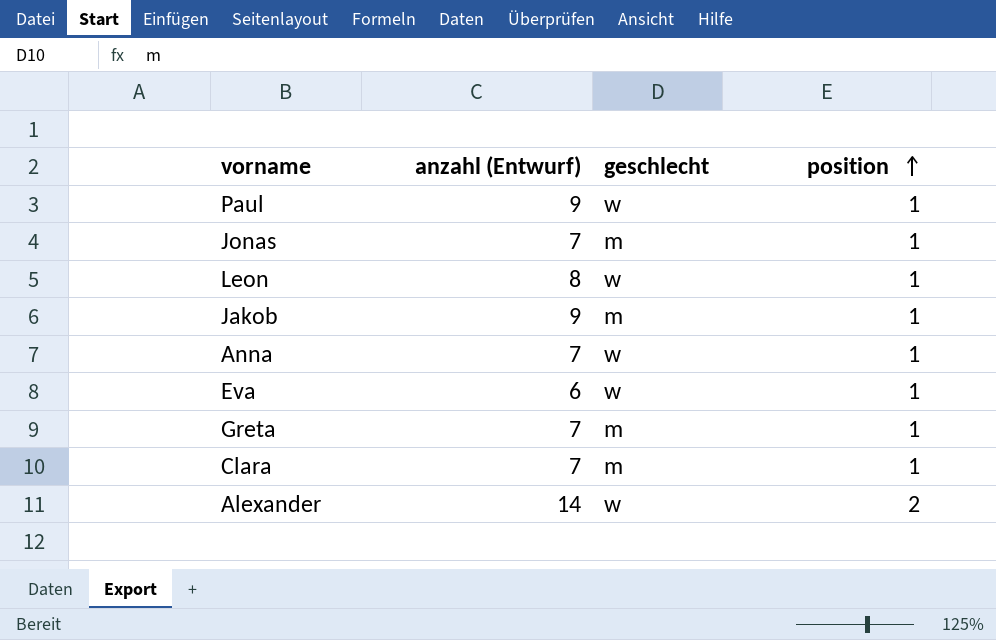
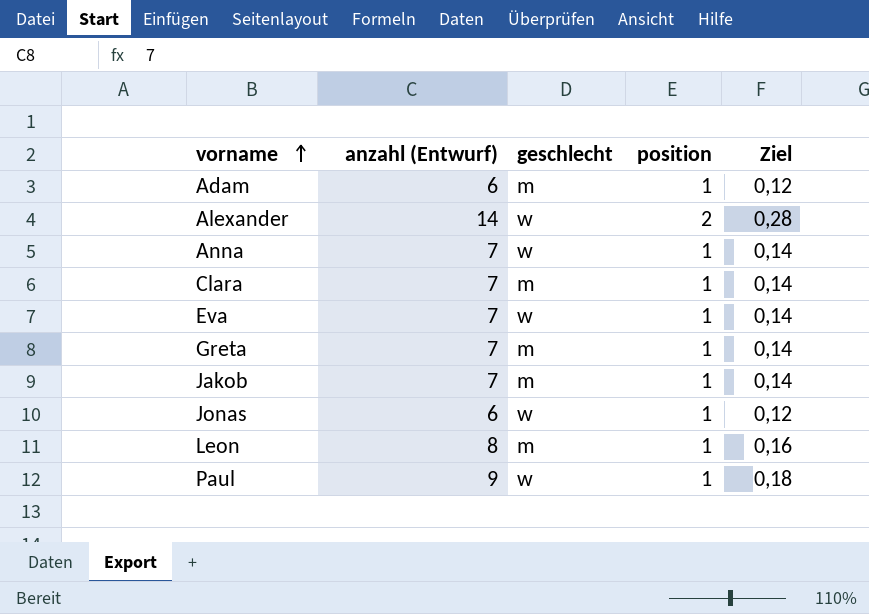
row order: position ascending -> vorname ascending
column Ziel | formula: none -> [anzahl (Entwurf)] * 0,02
row Adam: none -> 6 | m | 1 | 0,12
Eva | anzahl (Entwurf): 6 -> 7
Jakob | anzahl (Entwurf): 9 -> 7
Jonas | anzahl (Entwurf): 7 -> 6
Jonas | geschlecht: m -> w
Leon | geschlecht: w -> m

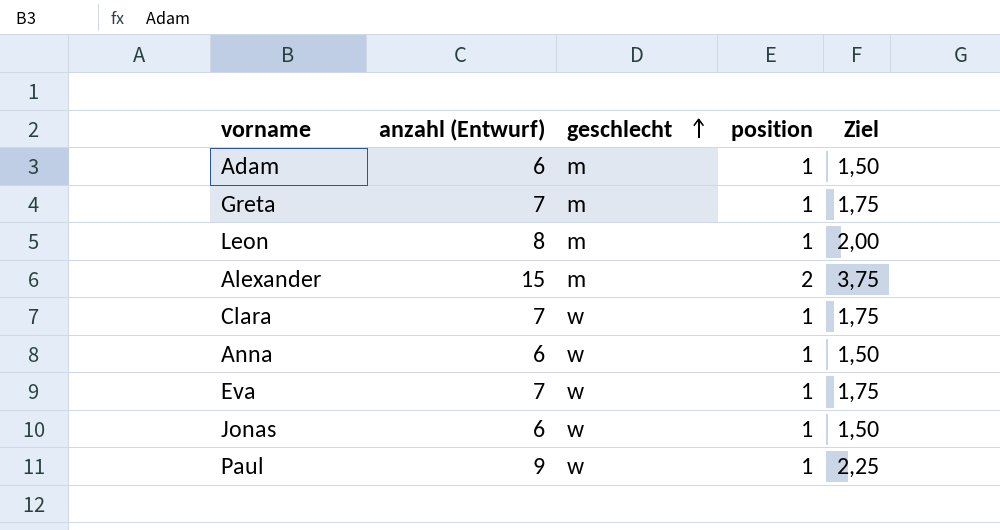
row order: vorname ascending -> geschlecht ascending
column Ziel | formula: [anzahl (Entwurf)] * 0,02 -> [anzahl (Entwurf)] * 0,25
row Jakob: 7 | m | 1 | 0,14 -> none
Alexander | anzahl (Entwurf): 14 -> 15
Alexander | geschlecht: w -> m
Clara | geschlecht: m -> w
Anna | anzahl (Entwurf): 7 -> 6

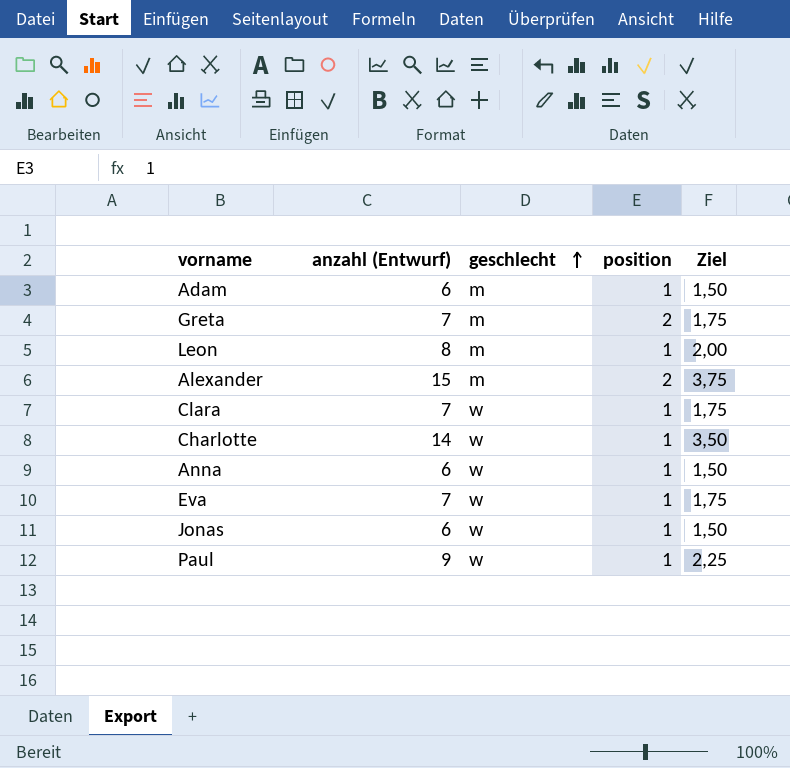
Greta | position: 1 -> 2
row Charlotte: none -> 14 | w | 1 | 3,50

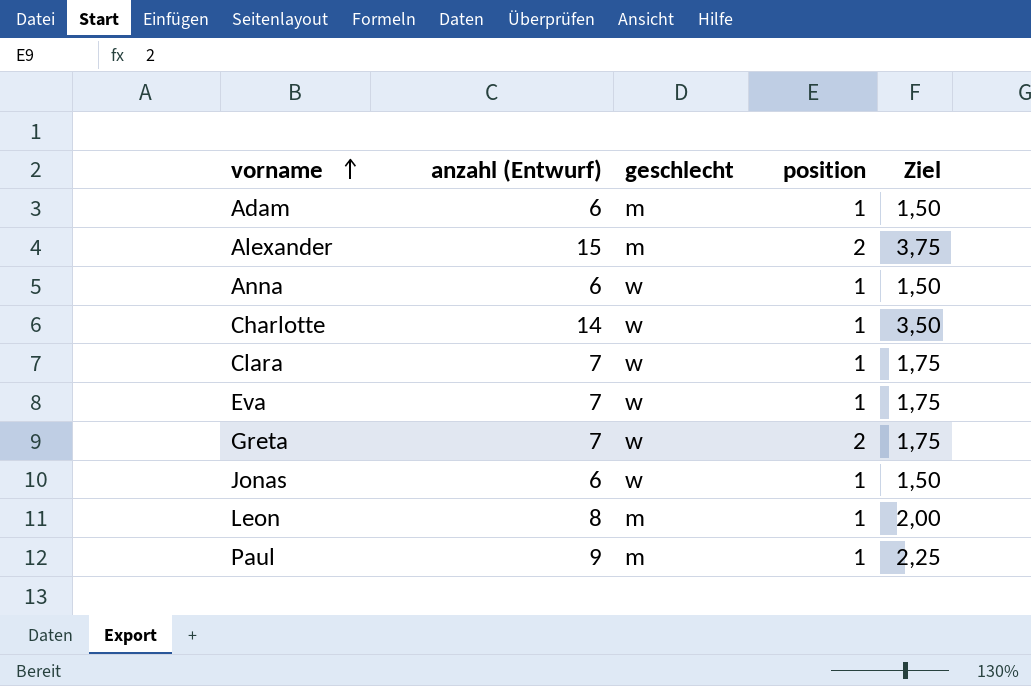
row order: geschlecht ascending -> vorname ascending
Greta | geschlecht: m -> w
Paul | geschlecht: w -> m

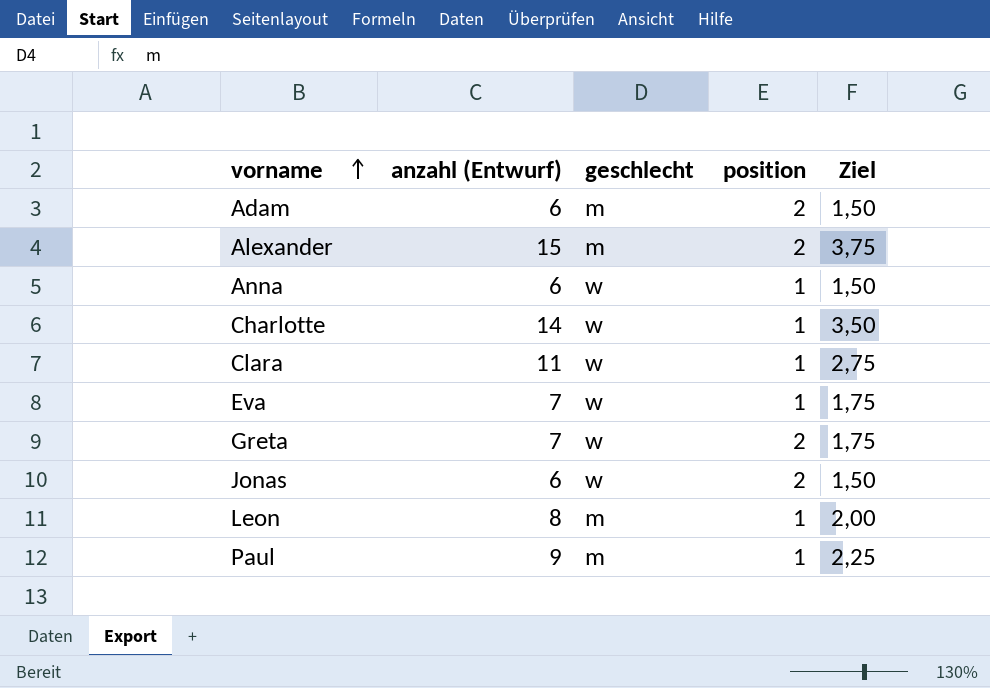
Adam | position: 1 -> 2
Clara | anzahl (Entwurf): 7 -> 11
Clara | Ziel: 1,75 -> 2,75
Jonas | position: 1 -> 2

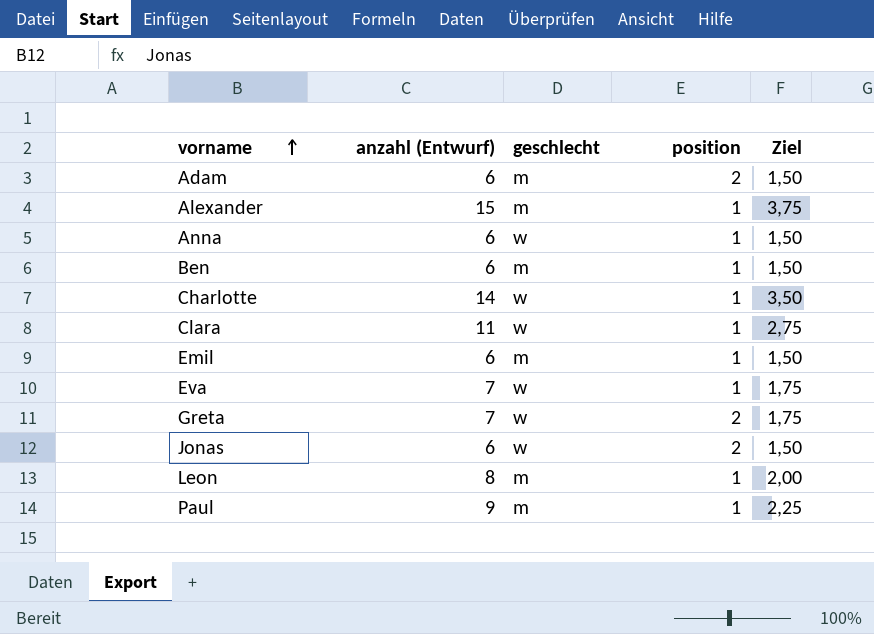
Alexander | position: 2 -> 1
row Ben: none -> 6 | m | 1 | 1,50
row Emil: none -> 6 | m | 1 | 1,50

